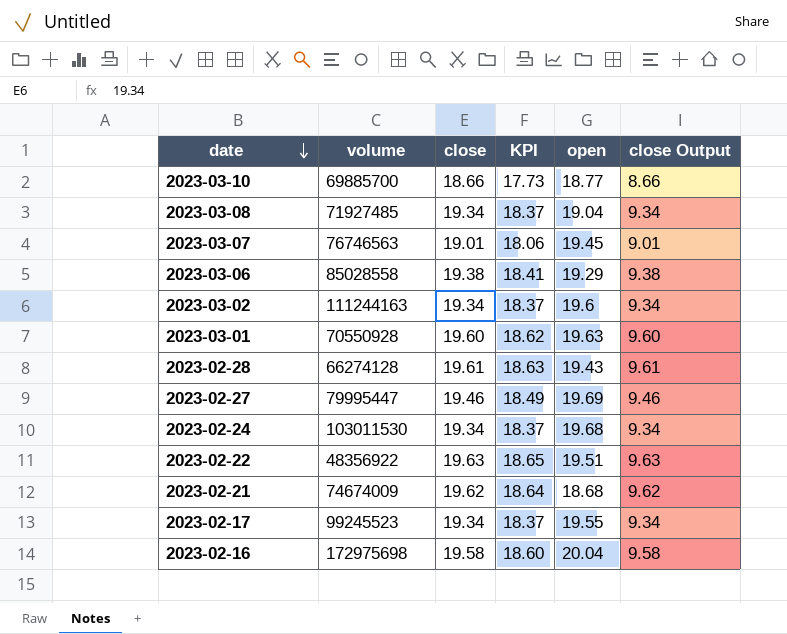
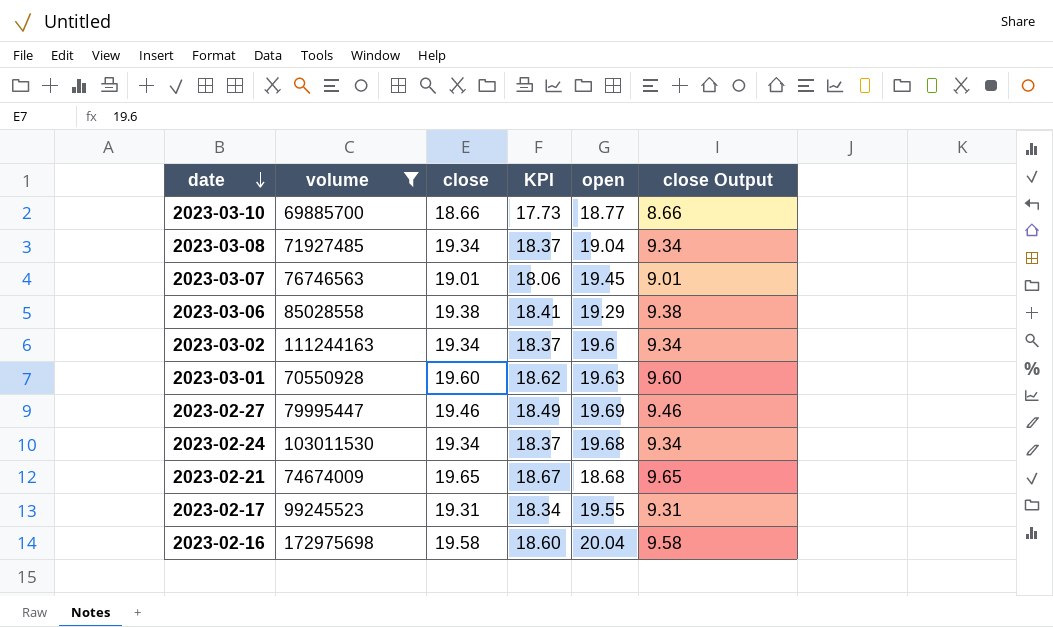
filter: none -> volume >= 69885700
2023-02-21 | close: 19.62 -> 19.65
2023-02-21 | KPI: 18.64 -> 18.67
2023-02-21 | close Output: 9.62 -> 9.65
2023-02-17 | close: 19.34 -> 19.31
2023-02-17 | KPI: 18.37 -> 18.34
2023-02-17 | close Output: 9.34 -> 9.31

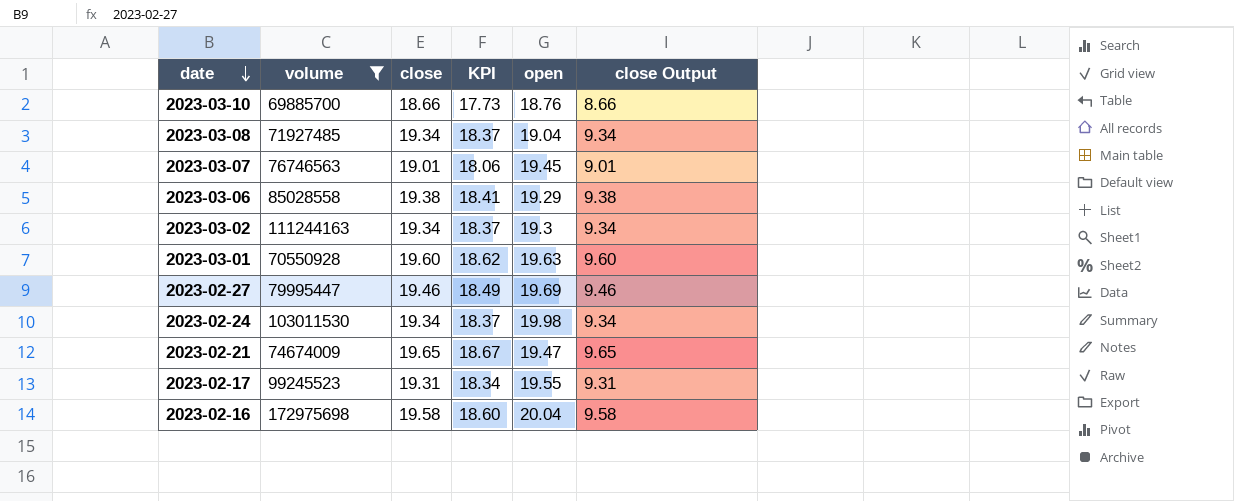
2023-03-10 | open: 18.77 -> 18.76
2023-03-02 | open: 19.6 -> 19.3
2023-02-24 | open: 19.68 -> 19.98
2023-02-21 | open: 18.68 -> 19.47

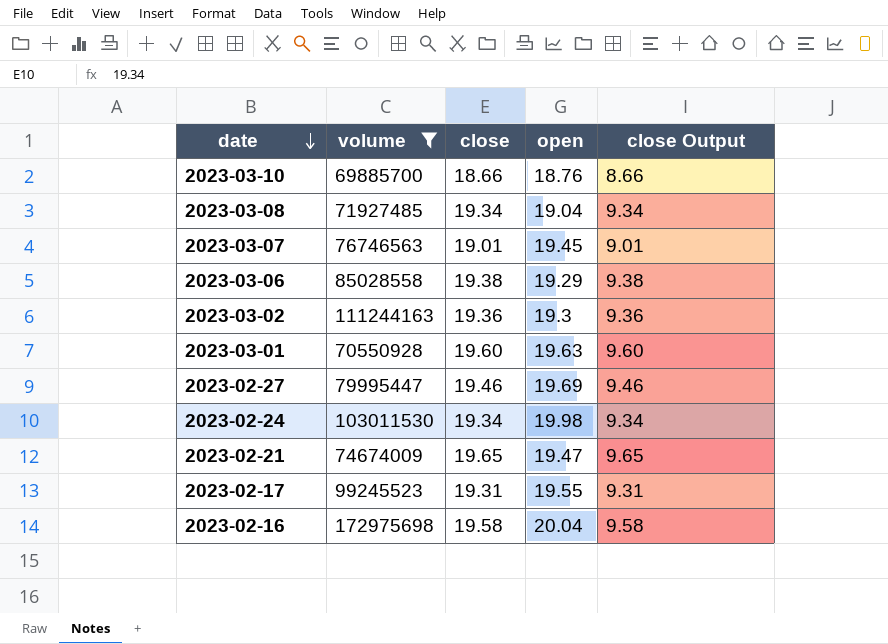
column KPI | formula: [close] * 0.95 -> none
2023-03-02 | close: 19.34 -> 19.36
2023-03-02 | close Output: 9.34 -> 9.36

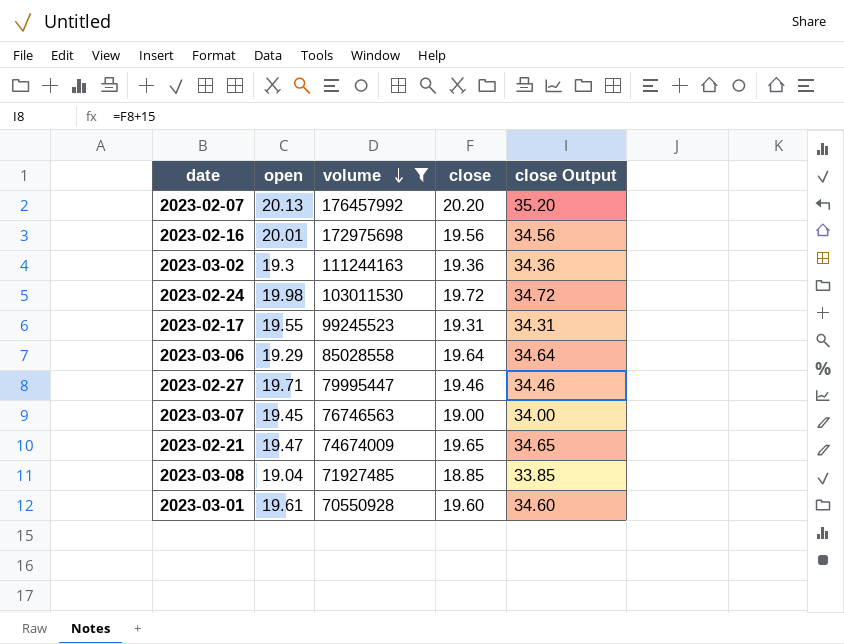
row order: date descending -> volume descending
column open | position: 4 -> 2
column close Output | formula: [close] - 10 -> [close] + 15
row 2023-03-10: 69885700 | 18.66 | 18.76 | 8.66 -> none
row 2023-02-07: none -> 20.13 | 176457992 | 20.20 | 35.20
2023-02-16 | open: 20.04 -> 20.01
2023-02-16 | close: 19.58 -> 19.56
2023-02-24 | close: 19.34 -> 19.72
2023-03-06 | close: 19.38 -> 19.64
2023-02-27 | open: 19.69 -> 19.71
2023-03-07 | close: 19.01 -> 19.00
2023-03-08 | close: 19.34 -> 18.85
2023-03-01 | open: 19.63 -> 19.61

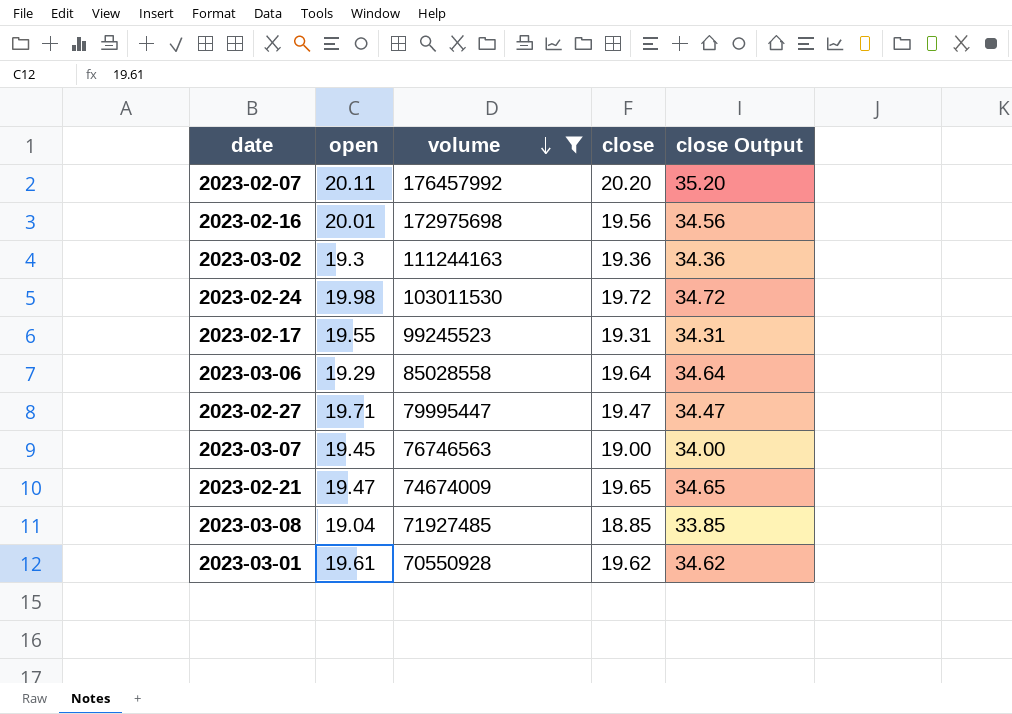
2023-02-07 | open: 20.13 -> 20.11
2023-02-27 | close: 19.46 -> 19.47
2023-02-27 | close Output: 34.46 -> 34.47
2023-03-01 | close: 19.60 -> 19.62
2023-03-01 | close Output: 34.60 -> 34.62

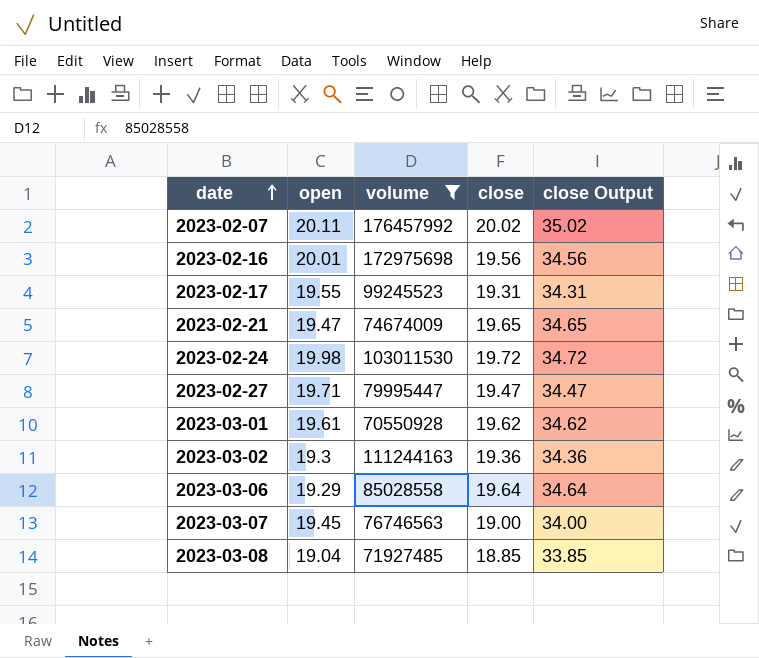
row order: volume descending -> date ascending
2023-02-07 | close: 20.20 -> 20.02
2023-02-07 | close Output: 35.20 -> 35.02

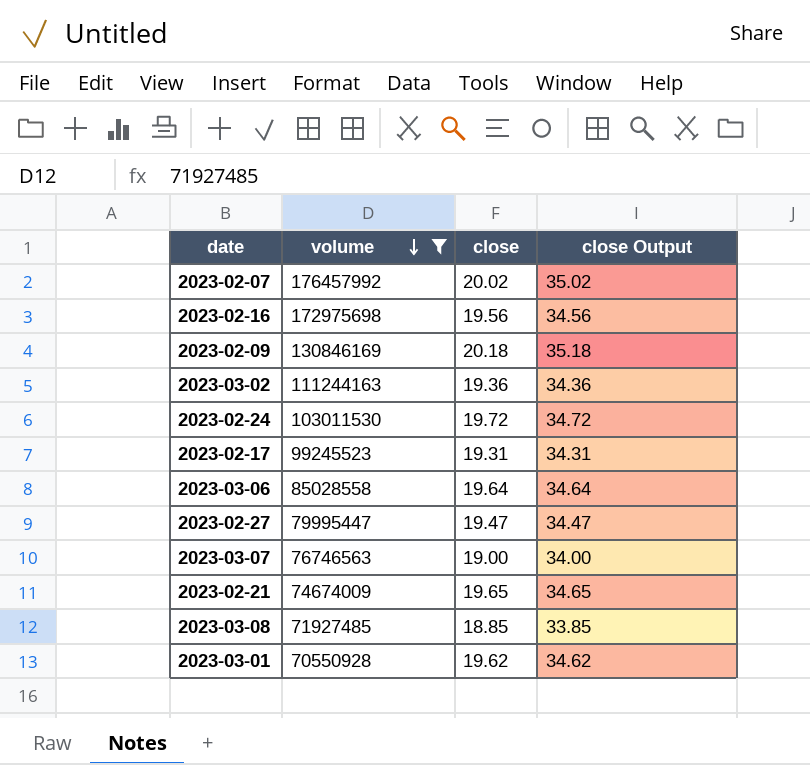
row order: date ascending -> volume descending
column open | position: 2 -> none
row 2023-02-09: none -> 130846169 | 20.18 | 35.18

